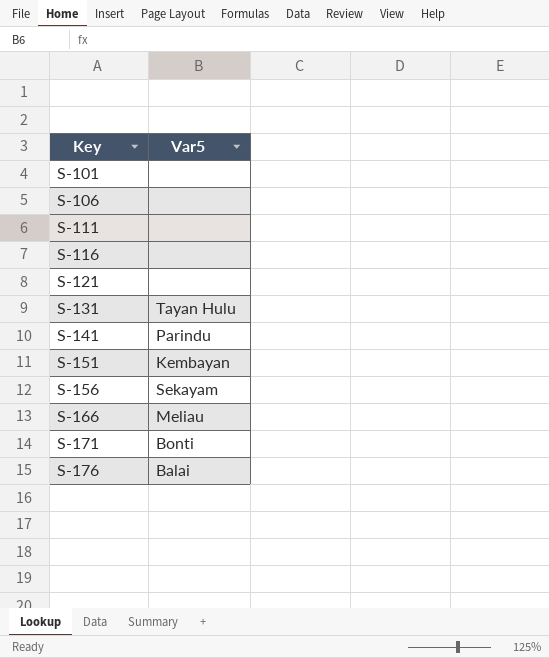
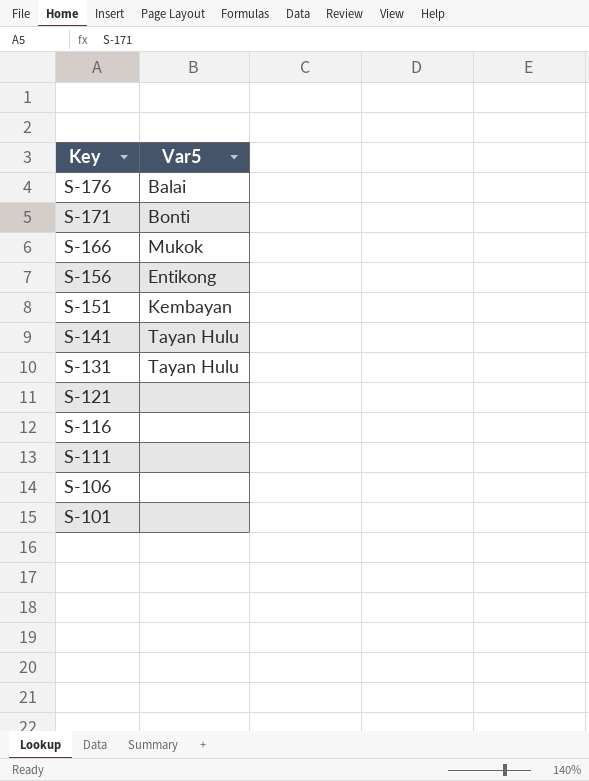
row order: Key ascending -> Key descending
S-166 | Var5: Meliau -> Mukok
S-156 | Var5: Sekayam -> Entikong
S-141 | Var5: Parindu -> Tayan Hulu

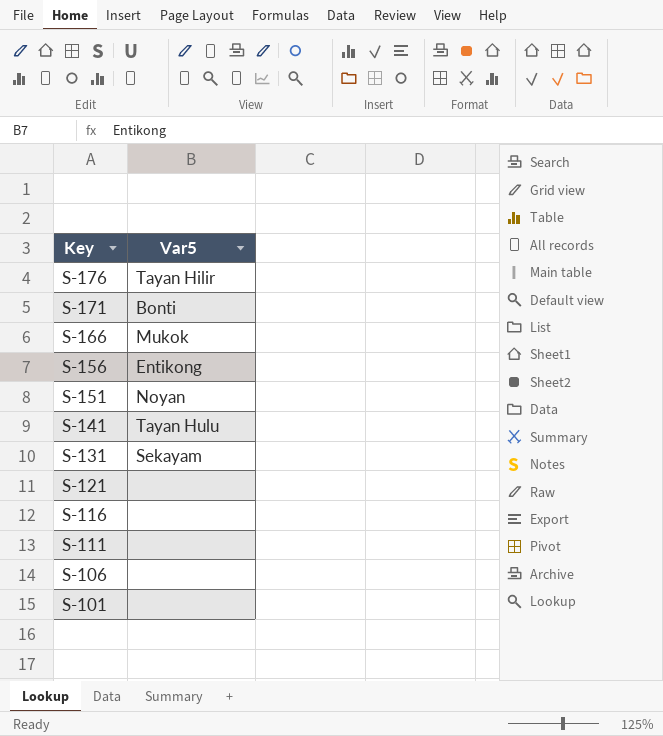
S-176 | Var5: Balai -> Tayan Hilir
S-151 | Var5: Kembayan -> Noyan
S-131 | Var5: Tayan Hulu -> Sekayam

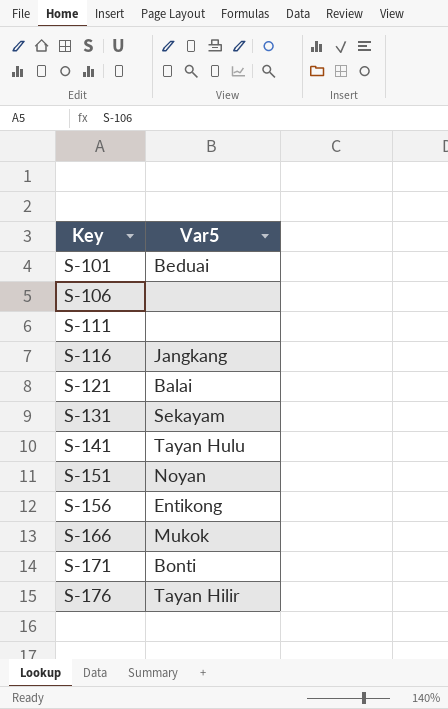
row order: Key descending -> Key ascending
S-101 | Var5: none -> Beduai
S-116 | Var5: none -> Jangkang
S-121 | Var5: none -> Balai

